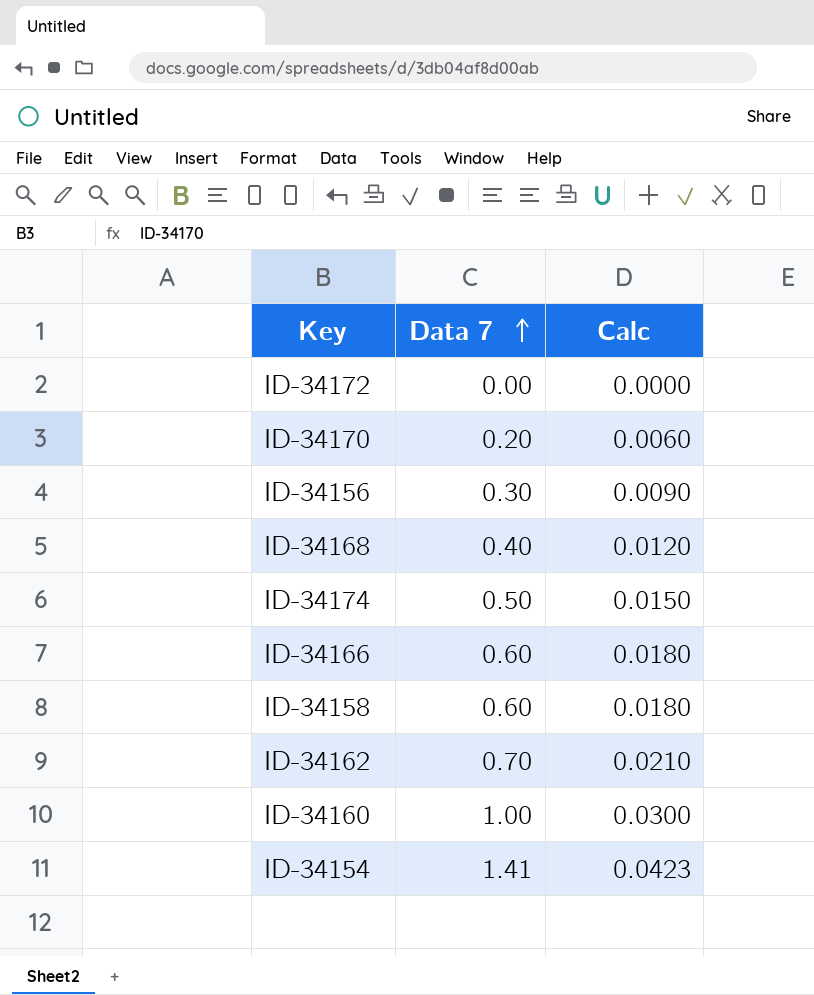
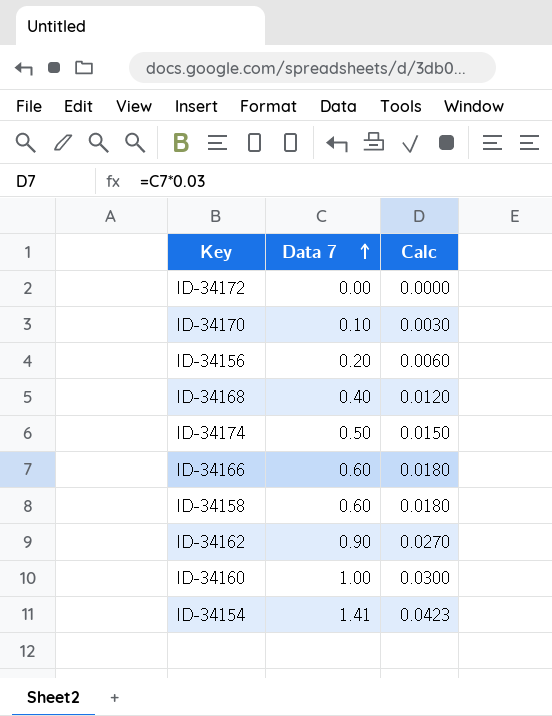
ID-34170 | Data 7: 0.20 -> 0.10
ID-34170 | Calc: 0.0060 -> 0.0030
ID-34156 | Data 7: 0.30 -> 0.20
ID-34156 | Calc: 0.0090 -> 0.0060
ID-34162 | Data 7: 0.70 -> 0.90
ID-34162 | Calc: 0.0210 -> 0.0270

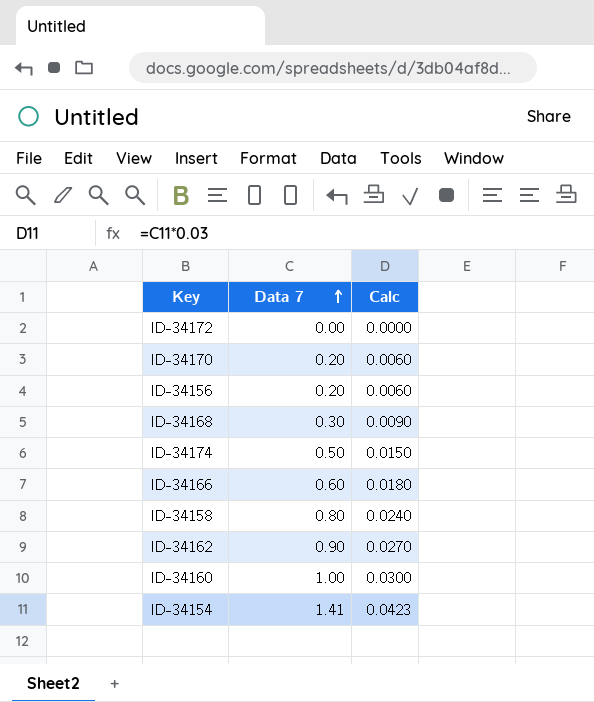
ID-34170 | Data 7: 0.10 -> 0.20
ID-34170 | Calc: 0.0030 -> 0.0060
ID-34168 | Data 7: 0.40 -> 0.30
ID-34168 | Calc: 0.0120 -> 0.0090
ID-34158 | Data 7: 0.60 -> 0.80
ID-34158 | Calc: 0.0180 -> 0.0240

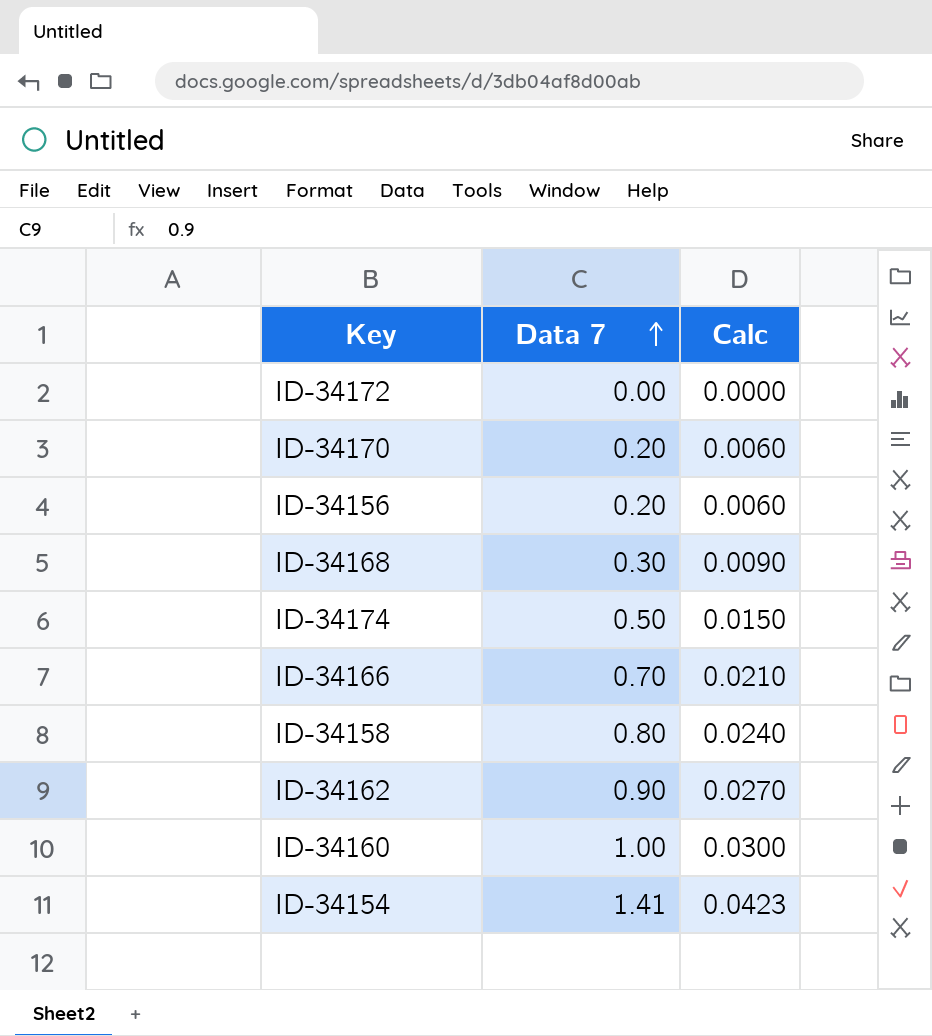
ID-34166 | Data 7: 0.60 -> 0.70
ID-34166 | Calc: 0.0180 -> 0.0210

